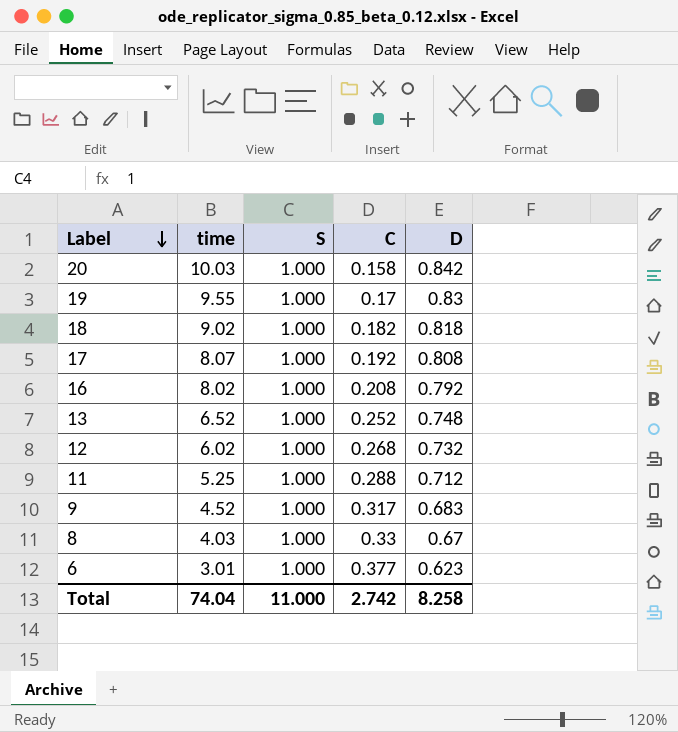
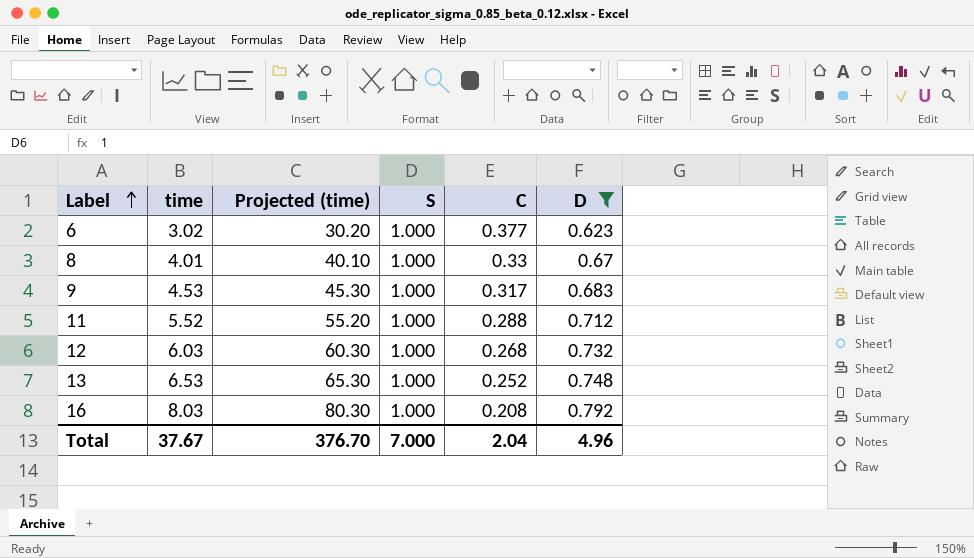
filter: none -> D <= 0.792
row order: Label descending -> Label ascending
column Projected (time) | formula: none -> [time] * 10
6 | time: 3.01 -> 3.02
8 | time: 4.03 -> 4.01
9 | time: 4.52 -> 4.53
11 | time: 5.25 -> 5.52
12 | time: 6.02 -> 6.03
13 | time: 6.52 -> 6.53
16 | time: 8.02 -> 8.03
Total | time: 74.04 -> 37.67
Total | S: 11.000 -> 7.000
Total | C: 2.742 -> 2.04
Total | D: 8.258 -> 4.96

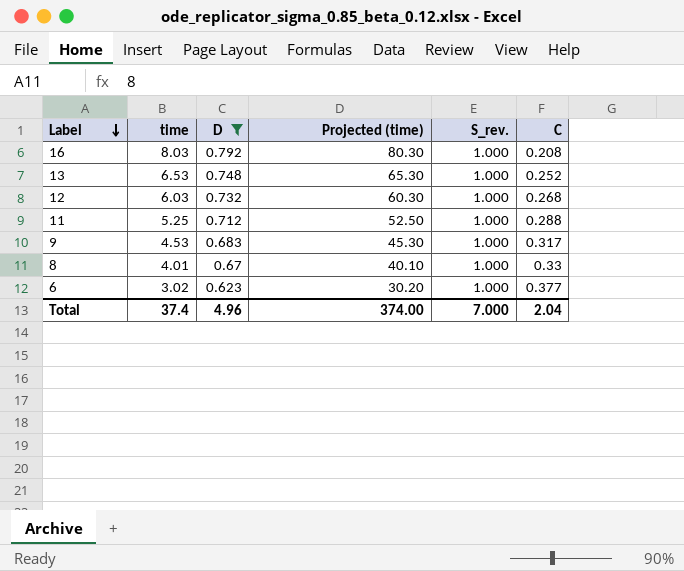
row order: Label ascending -> Label descending
column D | position: 6 -> 3
column name: S -> S_rev.
11 | time: 5.52 -> 5.25
11 | Projected (time): 55.20 -> 52.50
Total | time: 37.67 -> 37.4
Total | Projected (time): 376.70 -> 374.00

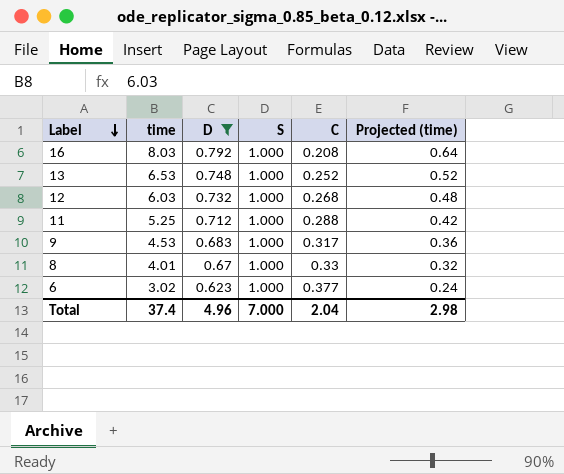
column name: S_rev. -> S
column Projected (time) | formula: [time] * 10 -> [time] * 0.08
column Projected (time) | position: 4 -> 6
Total | Projected (time): 374.00 -> 2.98

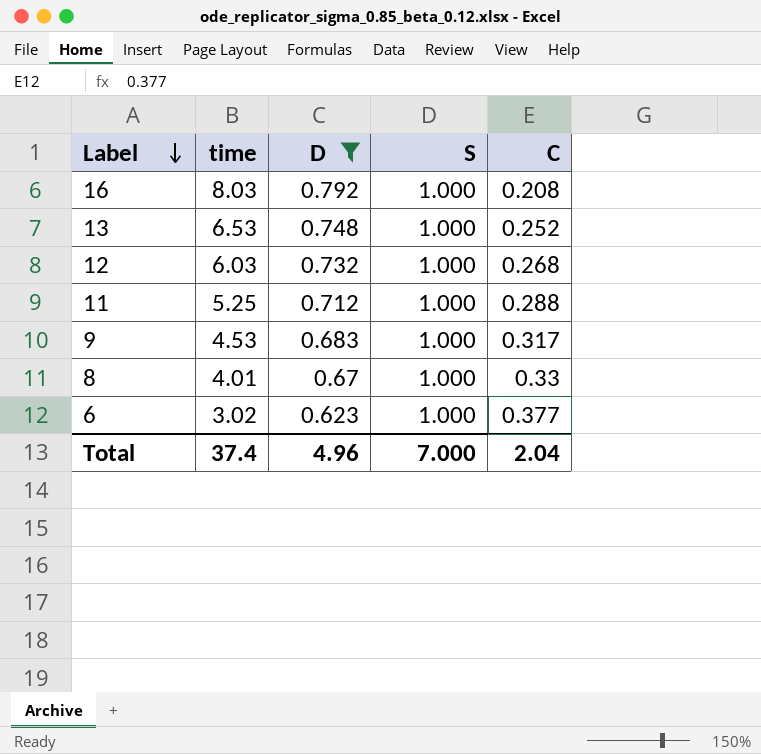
column Projected (time) | formula: [time] * 0.08 -> none

